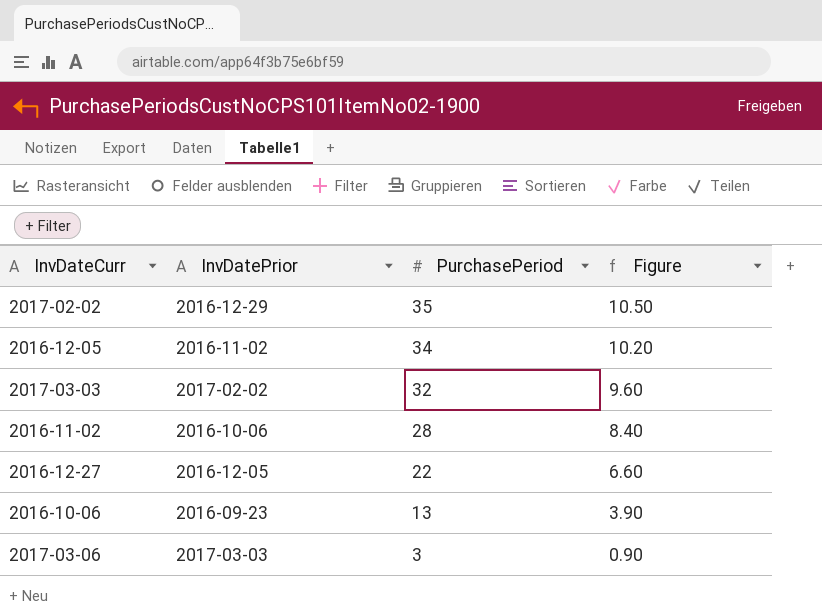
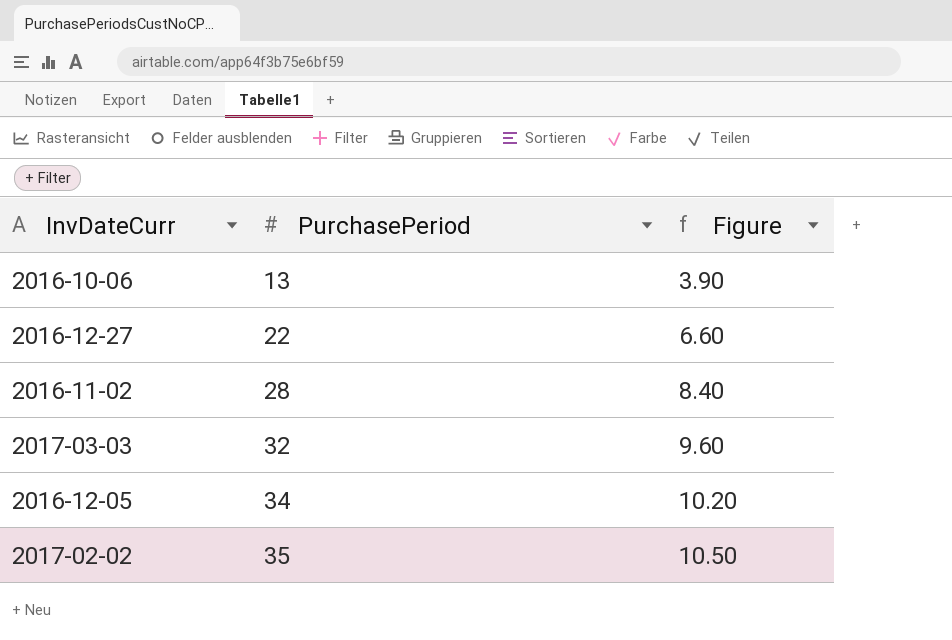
row order: PurchasePeriod descending -> PurchasePeriod ascending
column InvDatePrior | position: 2 -> none
row 2017-03-06: 2017-03-03 | 3 | 0.90 -> none

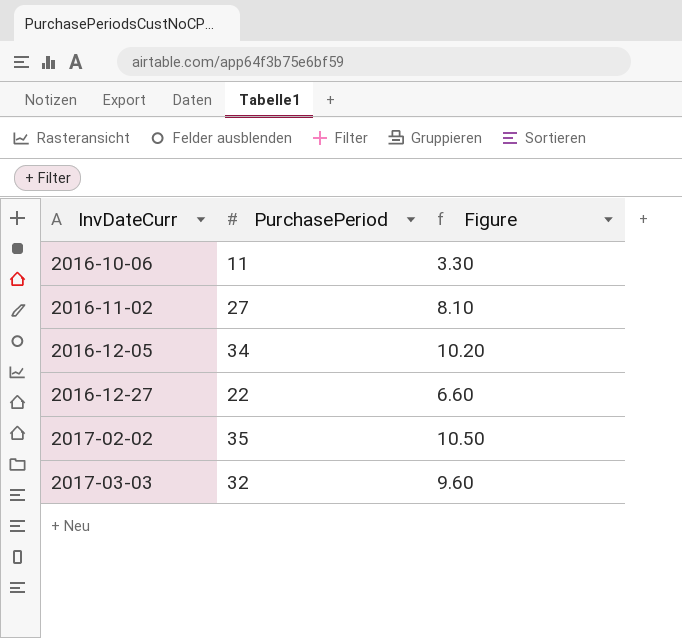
row order: PurchasePeriod ascending -> InvDateCurr ascending
2016-10-06 | PurchasePeriod: 13 -> 11
2016-10-06 | Figure: 3.90 -> 3.30
2016-11-02 | PurchasePeriod: 28 -> 27
2016-11-02 | Figure: 8.40 -> 8.10

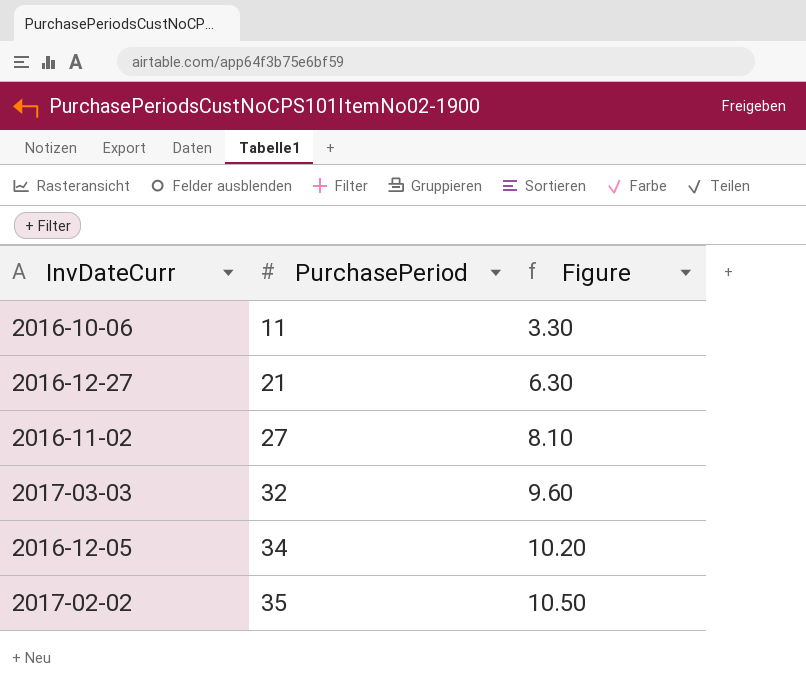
row order: InvDateCurr ascending -> PurchasePeriod ascending
2016-12-27 | PurchasePeriod: 22 -> 21
2016-12-27 | Figure: 6.60 -> 6.30

